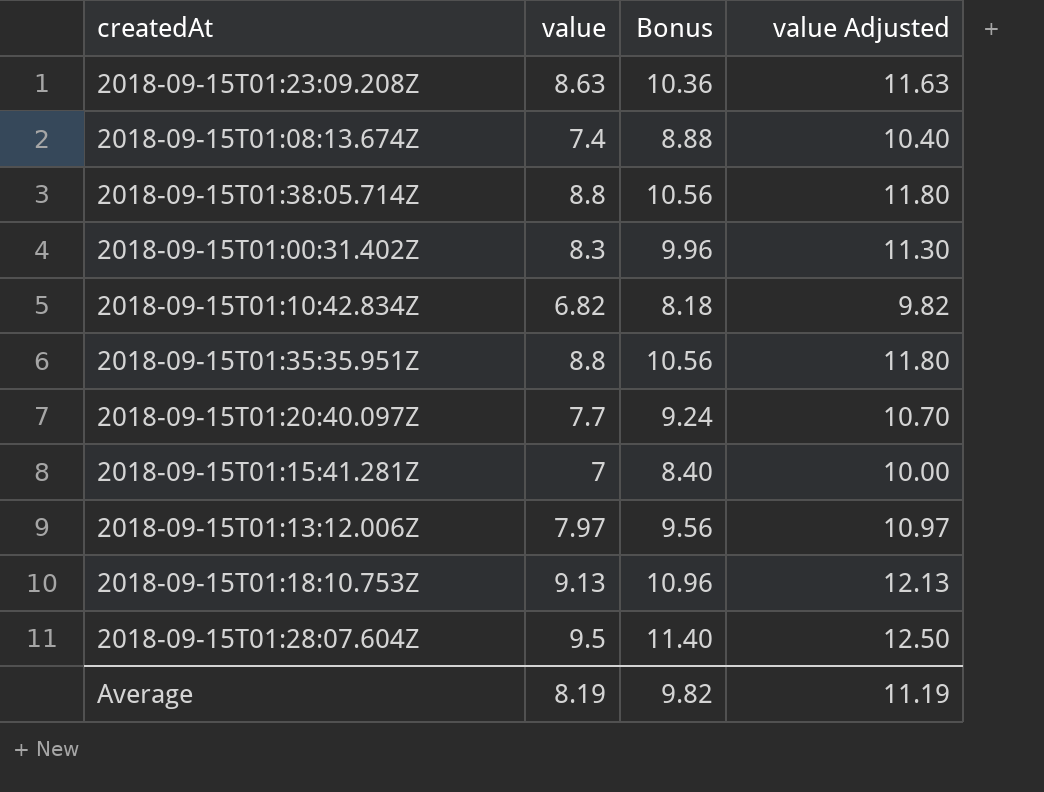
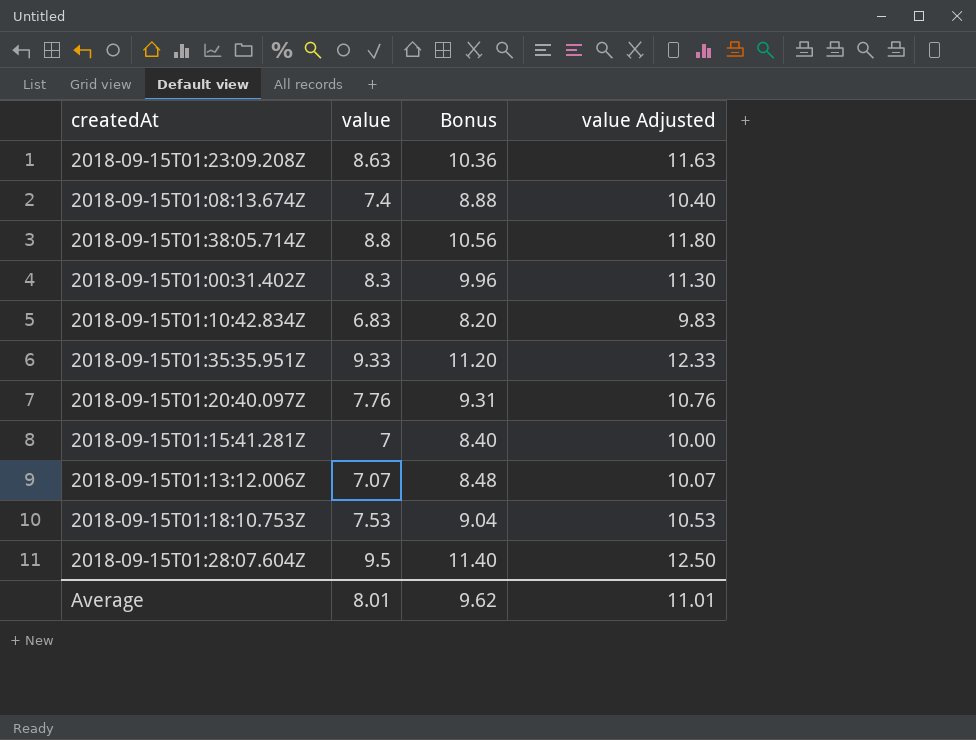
2018-09-15T01:10:42.834Z | value: 6.82 -> 6.83
2018-09-15T01:10:42.834Z | Bonus: 8.18 -> 8.20
2018-09-15T01:10:42.834Z | value Adjusted: 9.82 -> 9.83
2018-09-15T01:35:35.951Z | value: 8.8 -> 9.33
2018-09-15T01:35:35.951Z | Bonus: 10.56 -> 11.20
2018-09-15T01:35:35.951Z | value Adjusted: 11.80 -> 12.33
2018-09-15T01:20:40.097Z | value: 7.7 -> 7.76
2018-09-15T01:20:40.097Z | Bonus: 9.24 -> 9.31
2018-09-15T01:20:40.097Z | value Adjusted: 10.70 -> 10.76
2018-09-15T01:13:12.006Z | value: 7.97 -> 7.07
2018-09-15T01:13:12.006Z | Bonus: 9.56 -> 8.48
2018-09-15T01:13:12.006Z | value Adjusted: 10.97 -> 10.07
2018-09-15T01:18:10.753Z | value: 9.13 -> 7.53
2018-09-15T01:18:10.753Z | Bonus: 10.96 -> 9.04
2018-09-15T01:18:10.753Z | value Adjusted: 12.13 -> 10.53
Average | value: 8.19 -> 8.01
Average | Bonus: 9.82 -> 9.62
Average | value Adjusted: 11.19 -> 11.01

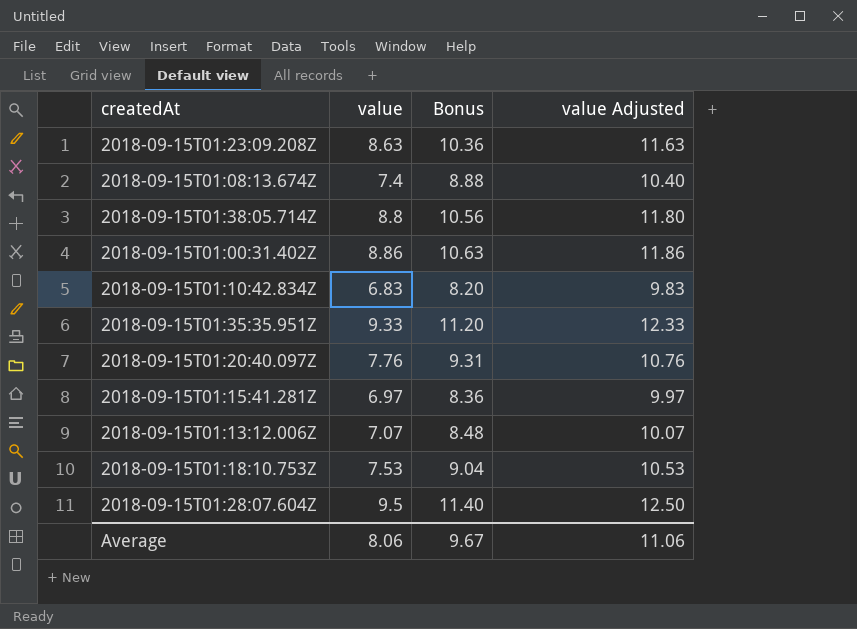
2018-09-15T01:00:31.402Z | value: 8.3 -> 8.86
2018-09-15T01:00:31.402Z | Bonus: 9.96 -> 10.63
2018-09-15T01:00:31.402Z | value Adjusted: 11.30 -> 11.86
2018-09-15T01:15:41.281Z | value: 7 -> 6.97
2018-09-15T01:15:41.281Z | Bonus: 8.40 -> 8.36
2018-09-15T01:15:41.281Z | value Adjusted: 10.00 -> 9.97
Average | value: 8.01 -> 8.06
Average | Bonus: 9.62 -> 9.67
Average | value Adjusted: 11.01 -> 11.06

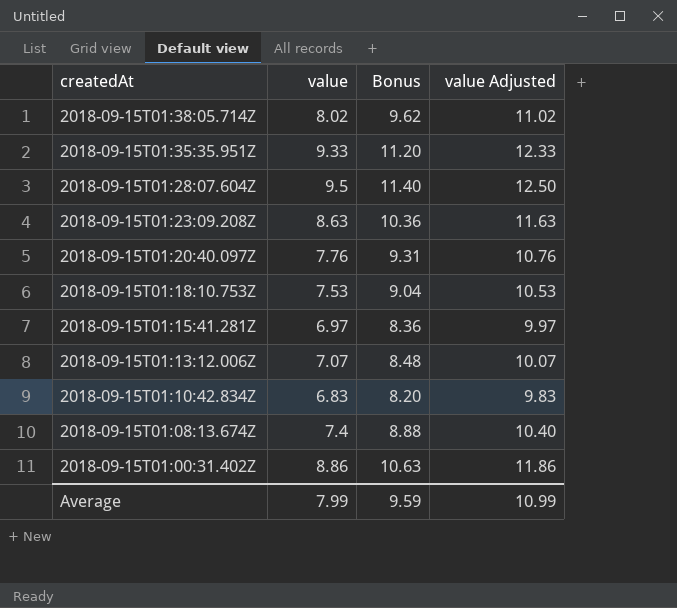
row order: none -> createdAt descending
2018-09-15T01:38:05.714Z | value: 8.8 -> 8.02
2018-09-15T01:38:05.714Z | Bonus: 10.56 -> 9.62
2018-09-15T01:38:05.714Z | value Adjusted: 11.80 -> 11.02
Average | value: 8.06 -> 7.99
Average | Bonus: 9.67 -> 9.59
Average | value Adjusted: 11.06 -> 10.99

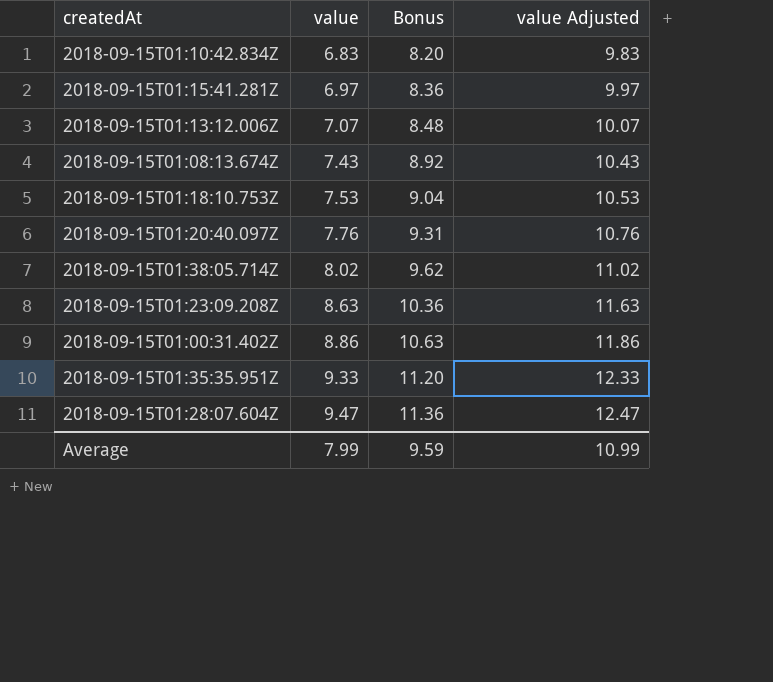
row order: createdAt descending -> value ascending
2018-09-15T01:08:13.674Z | value: 7.4 -> 7.43
2018-09-15T01:08:13.674Z | Bonus: 8.88 -> 8.92
2018-09-15T01:08:13.674Z | value Adjusted: 10.40 -> 10.43
2018-09-15T01:28:07.604Z | value: 9.5 -> 9.47
2018-09-15T01:28:07.604Z | Bonus: 11.40 -> 11.36
2018-09-15T01:28:07.604Z | value Adjusted: 12.50 -> 12.47

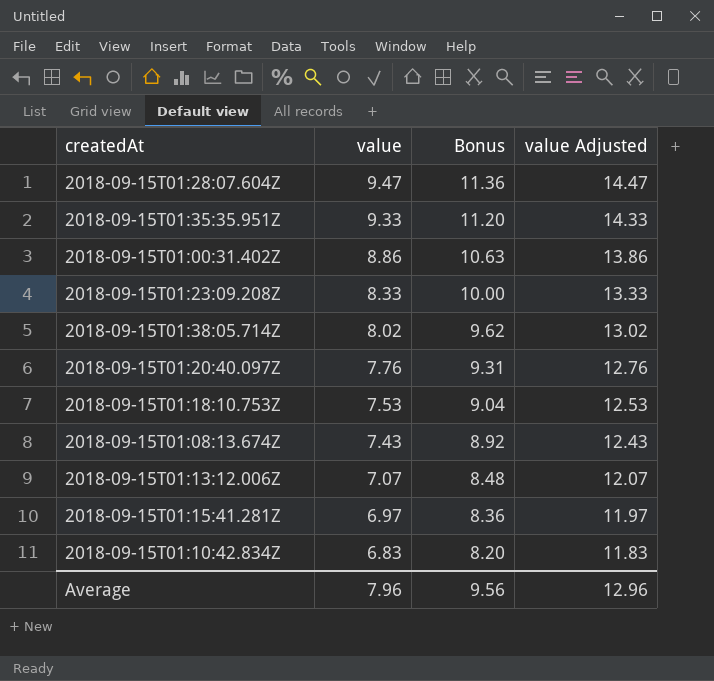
row order: value ascending -> value descending
column value Adjusted | formula: [value] + 3 -> [value] + 5
2018-09-15T01:23:09.208Z | value: 8.63 -> 8.33
2018-09-15T01:23:09.208Z | Bonus: 10.36 -> 10.00
Average | value: 7.99 -> 7.96
Average | Bonus: 9.59 -> 9.56
Average | value Adjusted: 10.99 -> 12.96

